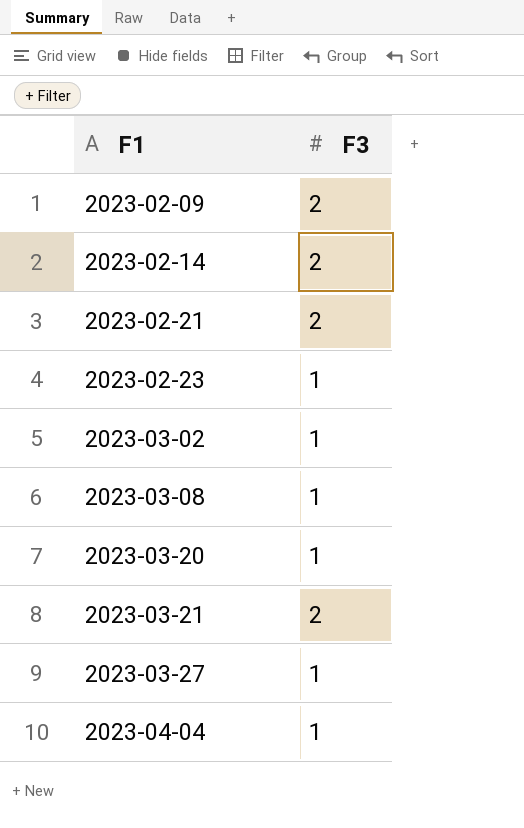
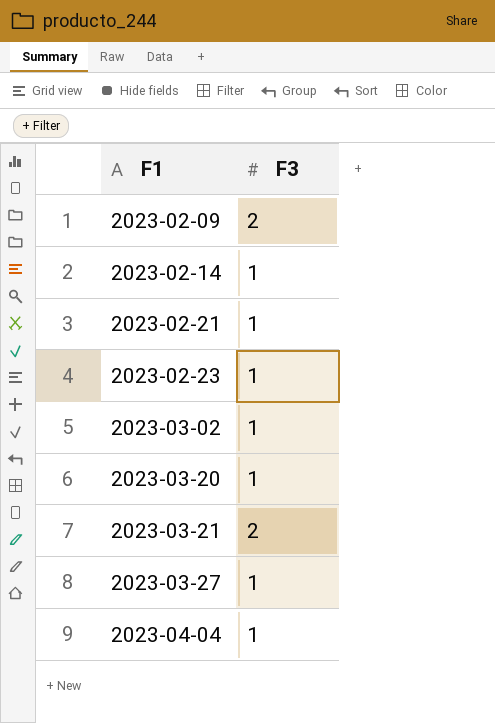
row 2023-03-08: 1 -> none
2023-02-14 | F3: 2 -> 1
2023-02-21 | F3: 2 -> 1

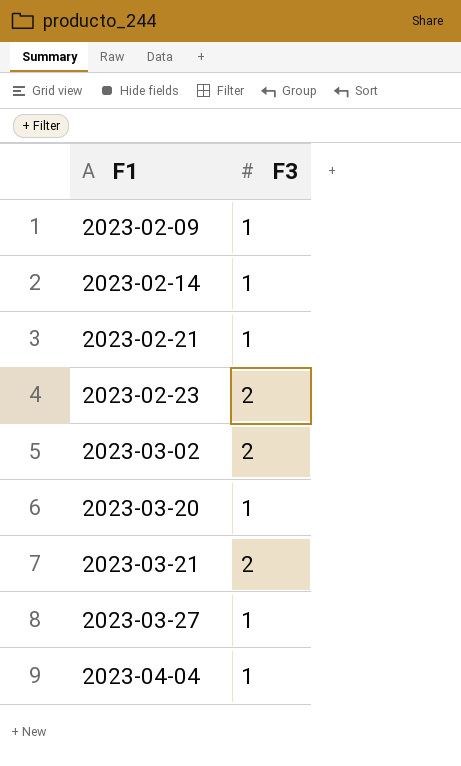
2023-02-09 | F3: 2 -> 1
2023-02-23 | F3: 1 -> 2
2023-03-02 | F3: 1 -> 2

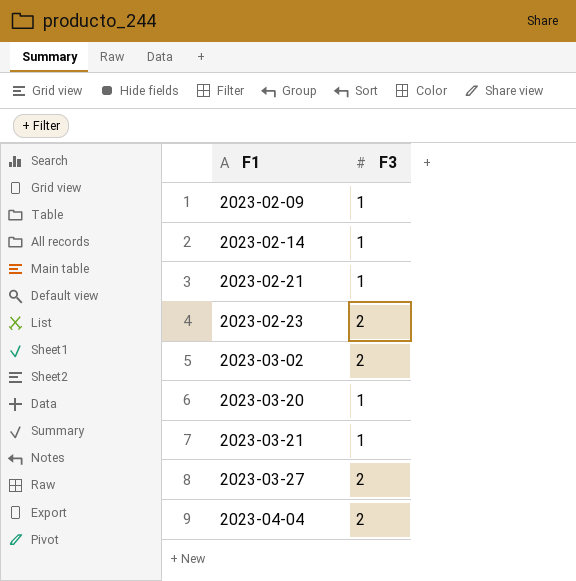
2023-03-21 | F3: 2 -> 1
2023-03-27 | F3: 1 -> 2
2023-04-04 | F3: 1 -> 2

